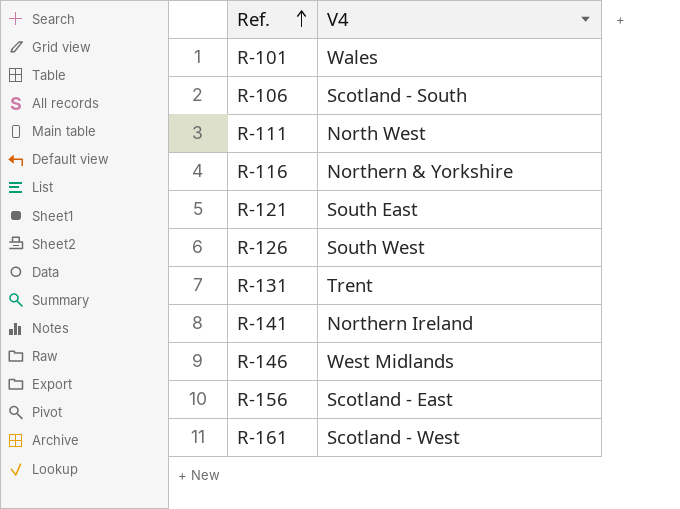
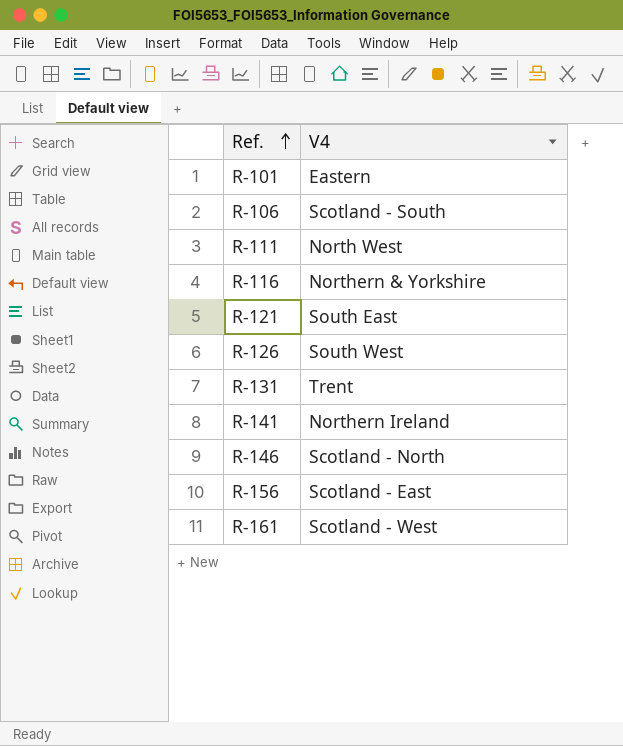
R-101 | V4: Wales -> Eastern
R-146 | V4: West Midlands -> Scotland - North

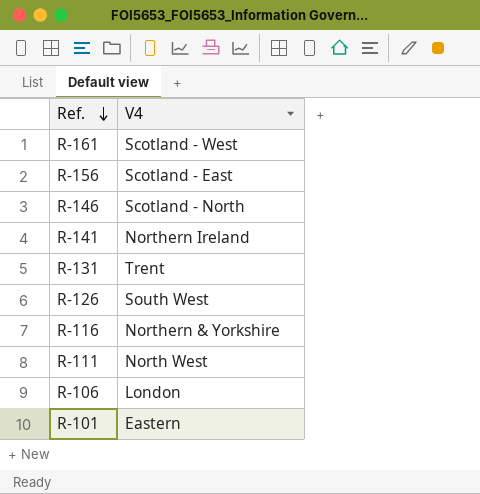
row order: Ref. ascending -> Ref. descending
row R-121: South East -> none
R-106 | V4: Scotland - South -> London

